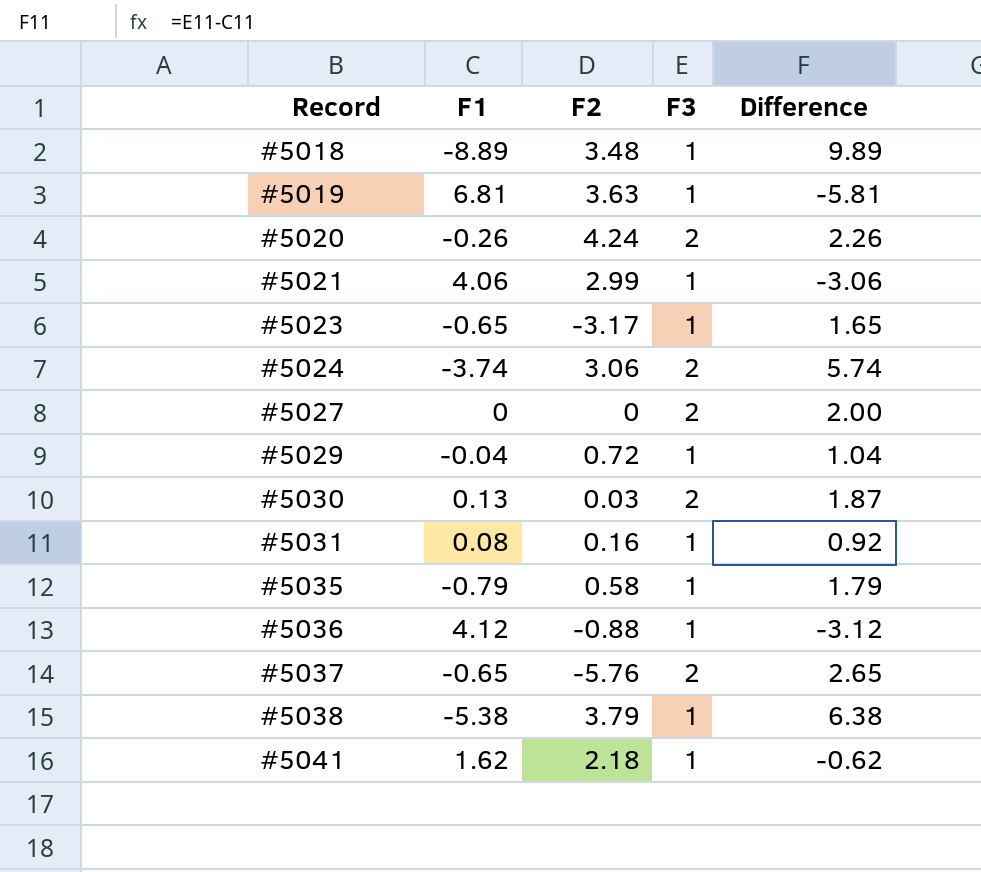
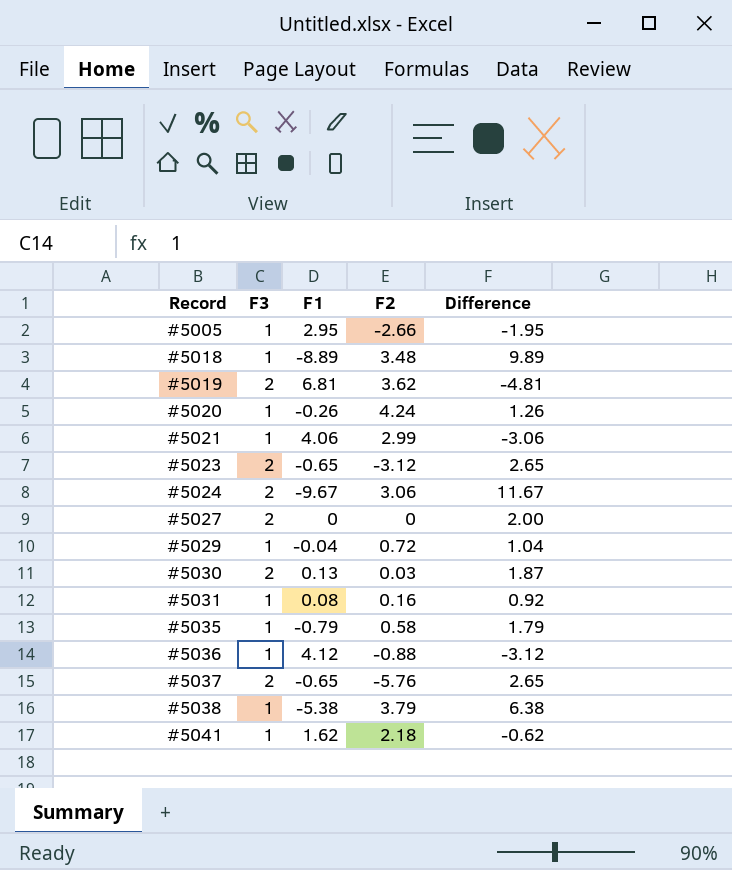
column F3 | position: 4 -> 2
row #5005: none -> 1 | 2.95 | -2.66 | -1.95
#5019 | F3: 1 -> 2
#5019 | F2: 3.63 -> 3.62
#5019 | Difference: -5.81 -> -4.81
#5020 | F3: 2 -> 1
#5020 | Difference: 2.26 -> 1.26
#5023 | F3: 1 -> 2
#5023 | F2: -3.17 -> -3.12
#5023 | Difference: 1.65 -> 2.65
#5024 | F1: -3.74 -> -9.67
#5024 | Difference: 5.74 -> 11.67

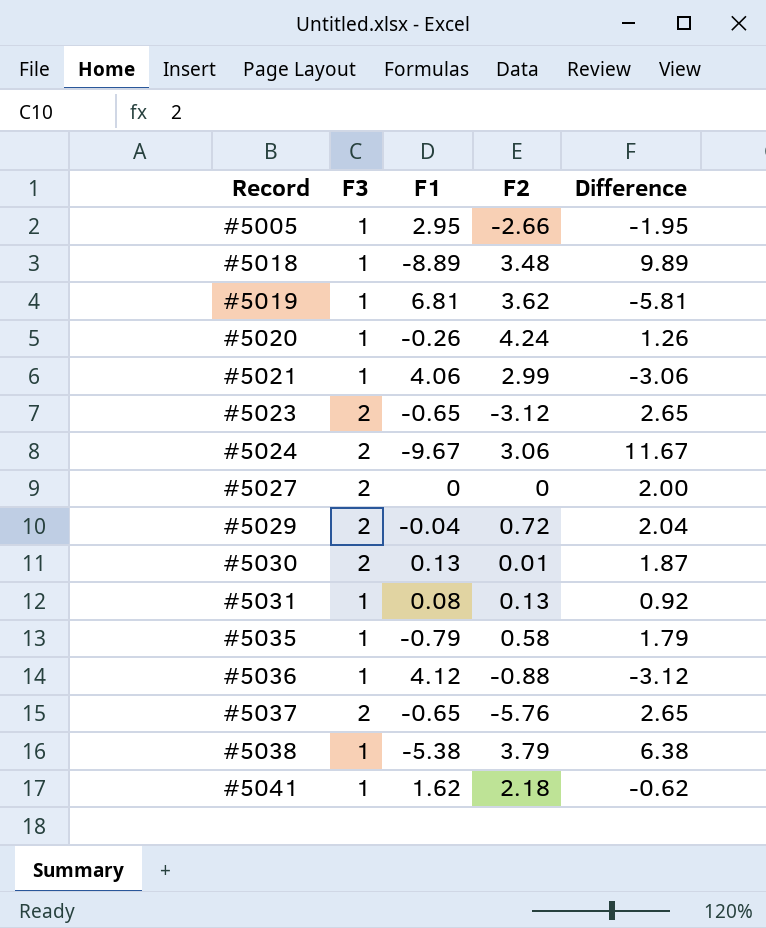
#5019 | F3: 2 -> 1
#5019 | Difference: -4.81 -> -5.81
#5029 | F3: 1 -> 2
#5029 | Difference: 1.04 -> 2.04
#5030 | F2: 0.03 -> 0.01
#5031 | F2: 0.16 -> 0.13

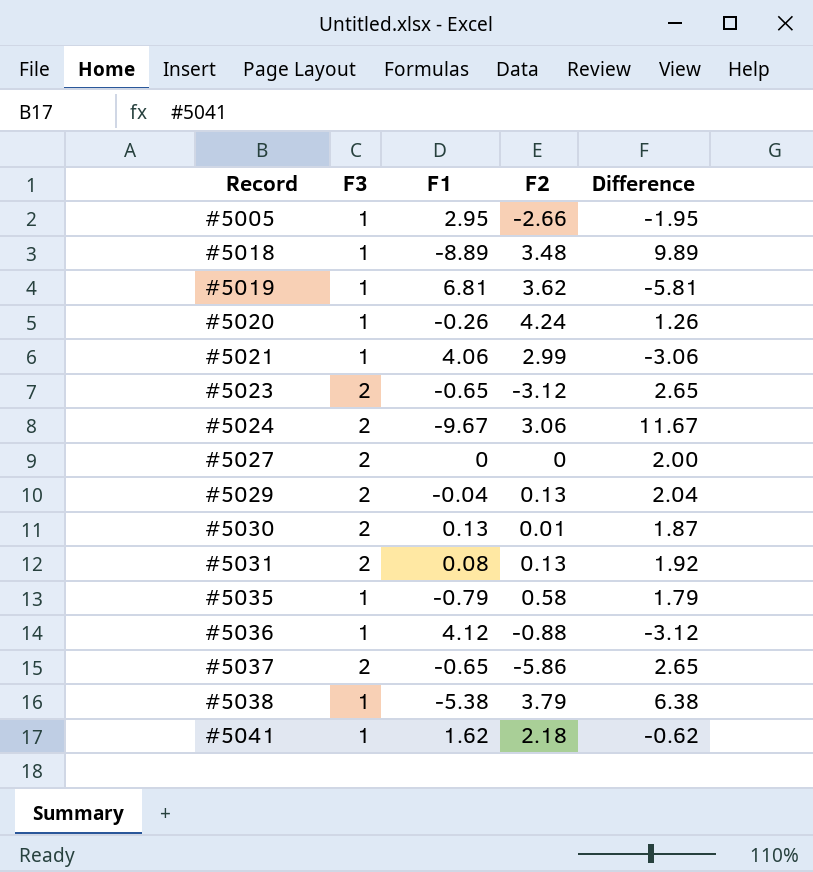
#5029 | F2: 0.72 -> 0.13
#5031 | F3: 1 -> 2
#5031 | Difference: 0.92 -> 1.92
#5037 | F2: -5.76 -> -5.86

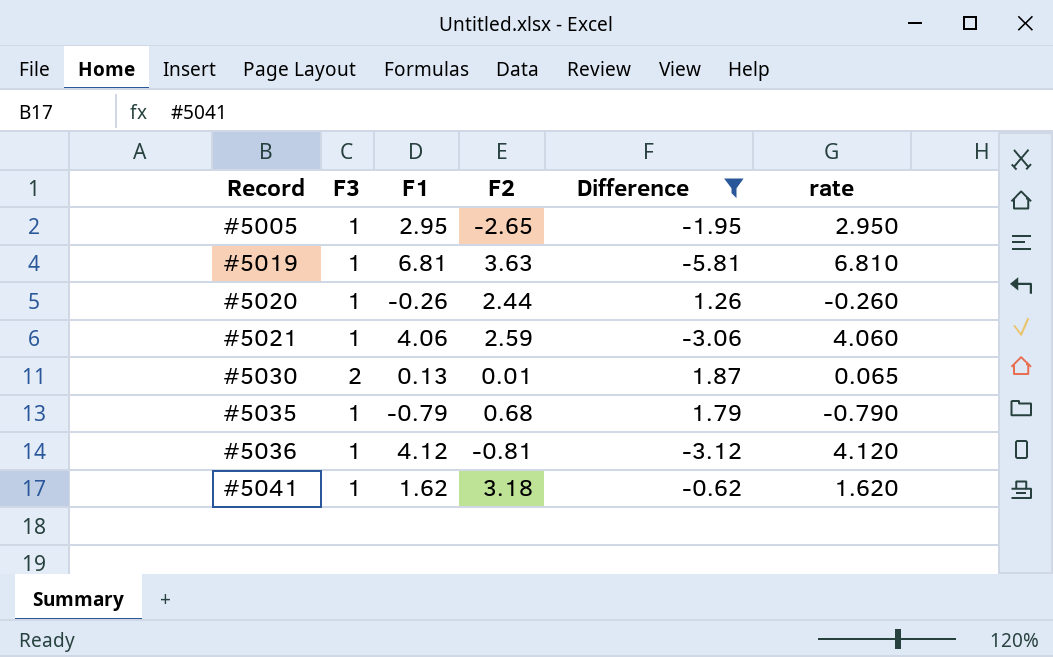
filter: none -> Difference <= 1.87
column rate | formula: none -> [F1] / [F3]
#5005 | F2: -2.66 -> -2.65
#5019 | F2: 3.62 -> 3.63
#5020 | F2: 4.24 -> 2.44
#5021 | F2: 2.99 -> 2.59
#5035 | F2: 0.58 -> 0.68
#5036 | F2: -0.88 -> -0.81
#5041 | F2: 2.18 -> 3.18

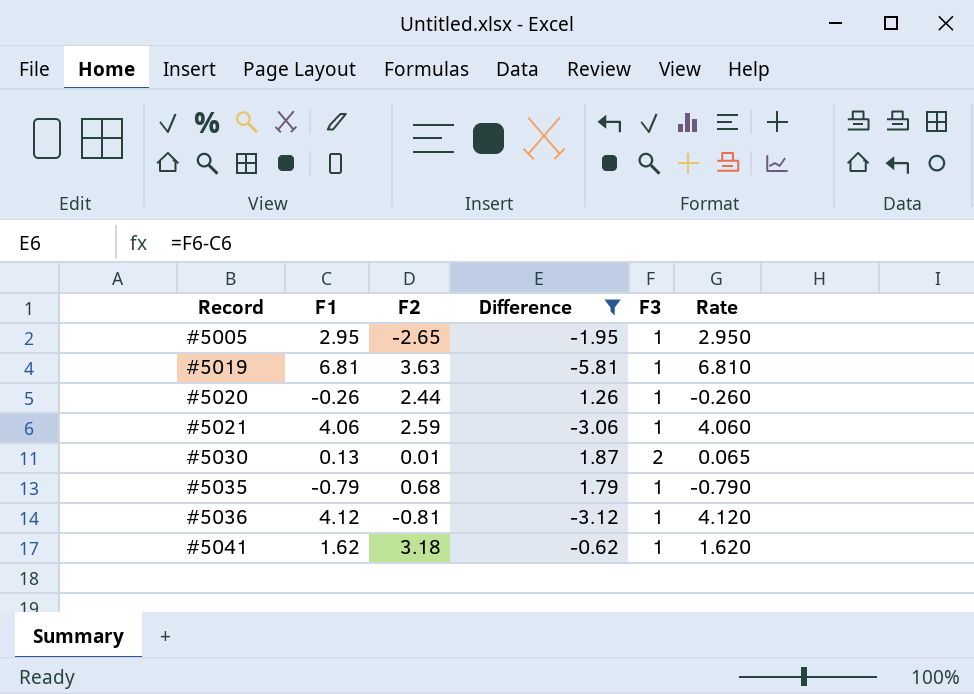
column F3 | position: 2 -> 5
column name: rate -> Rate

